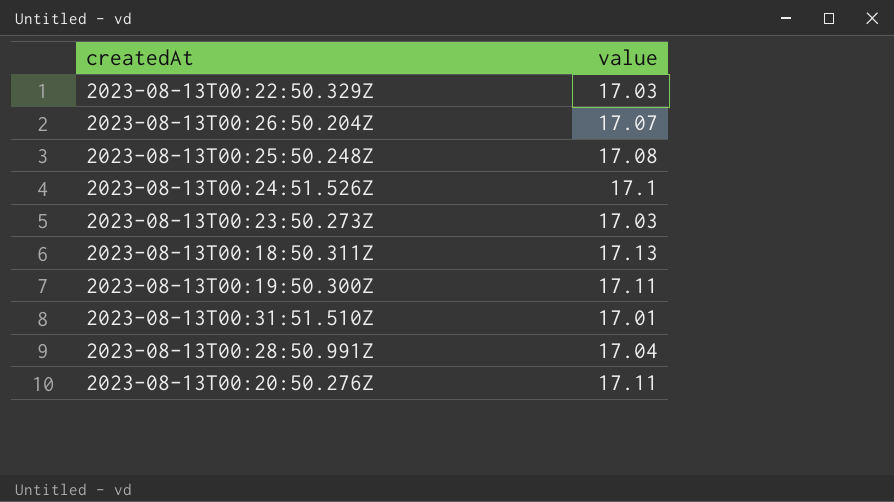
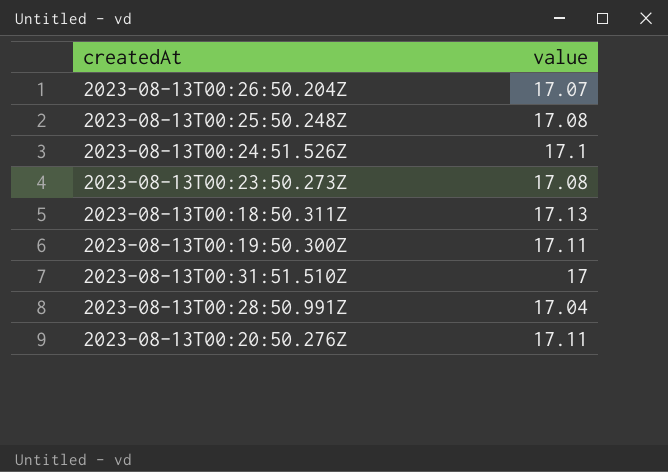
row 2023-08-13T00:22:50.329Z: 17.03 -> none
2023-08-13T00:23:50.273Z | value: 17.03 -> 17.08
2023-08-13T00:31:51.510Z | value: 17.01 -> 17

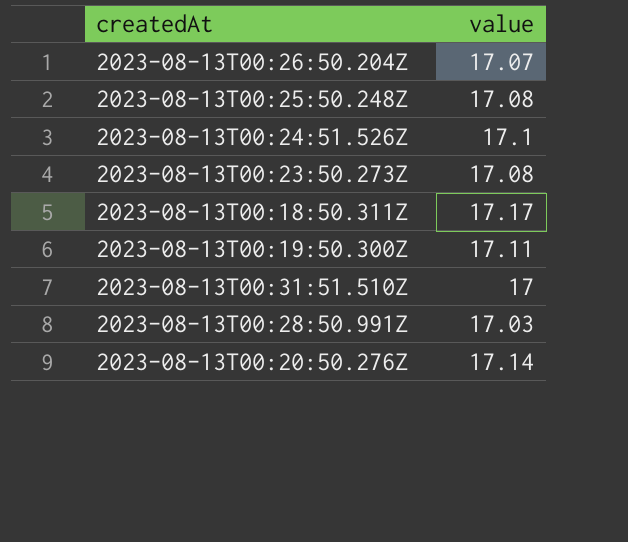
2023-08-13T00:18:50.311Z | value: 17.13 -> 17.17
2023-08-13T00:28:50.991Z | value: 17.04 -> 17.03
2023-08-13T00:20:50.276Z | value: 17.11 -> 17.14

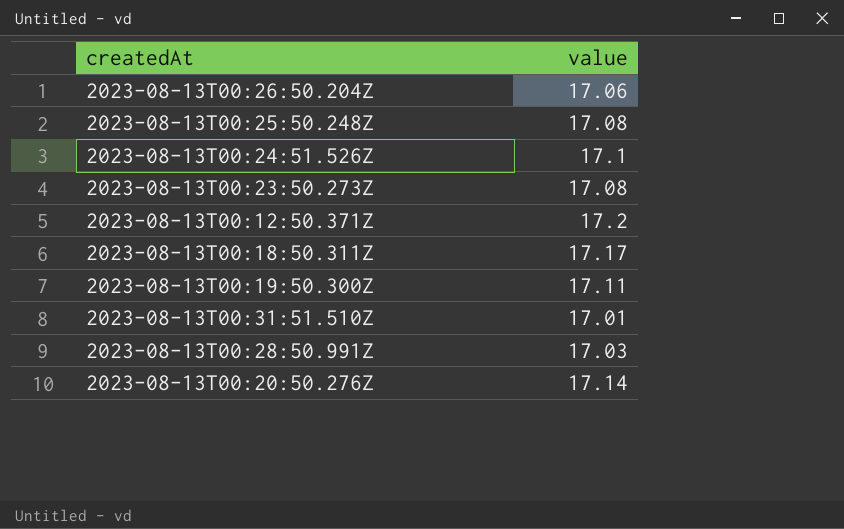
2023-08-13T00:26:50.204Z | value: 17.07 -> 17.06
row 2023-08-13T00:12:50.371Z: none -> 17.2
2023-08-13T00:31:51.510Z | value: 17 -> 17.01

